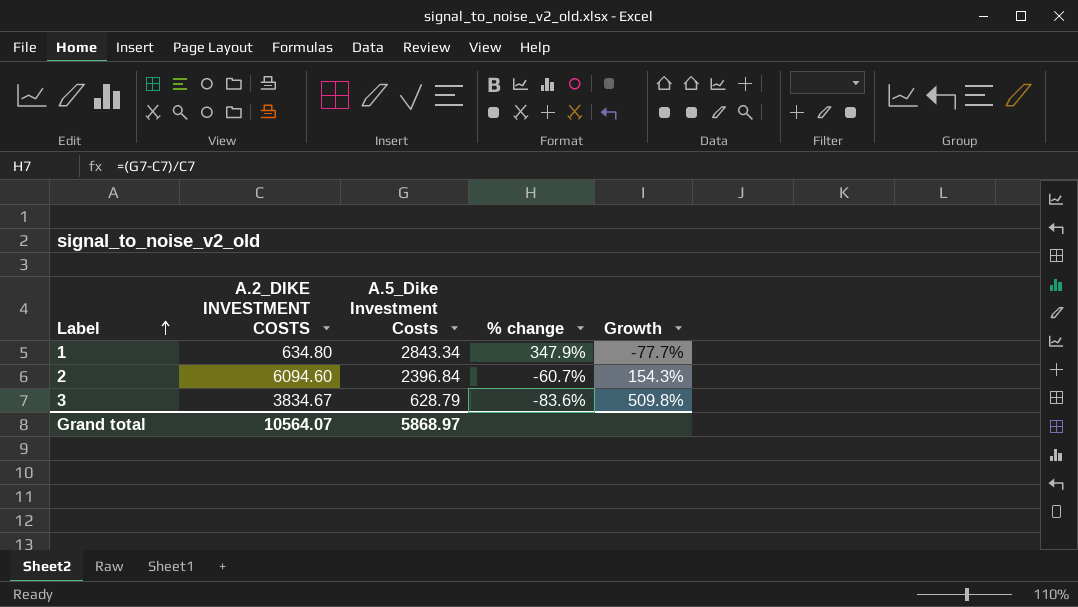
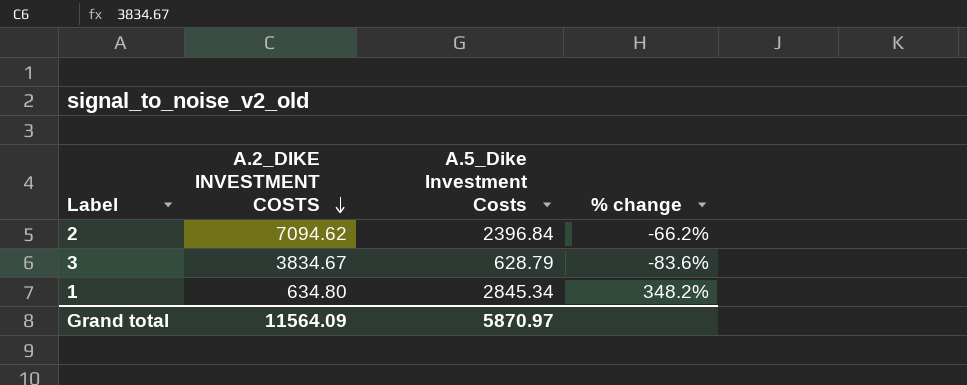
row order: Label ascending -> A.2_DIKE INVESTMENT COSTS descending
column Growth | formula: ([A.2_DIKE INVESTMENT COSTS] - [A.5_Dike Investment Costs]) / [A.5_Dike Investment Costs] -> none
2 | A.2_DIKE INVESTMENT COSTS: 6094.60 -> 7094.62
2 | % change: -60.7% -> -66.2%
1 | A.5_Dike Investment Costs: 2843.34 -> 2845.34
1 | % change: 347.9% -> 348.2%
Grand total | A.2_DIKE INVESTMENT COSTS: 10564.07 -> 11564.09
Grand total | A.5_Dike Investment Costs: 5868.97 -> 5870.97

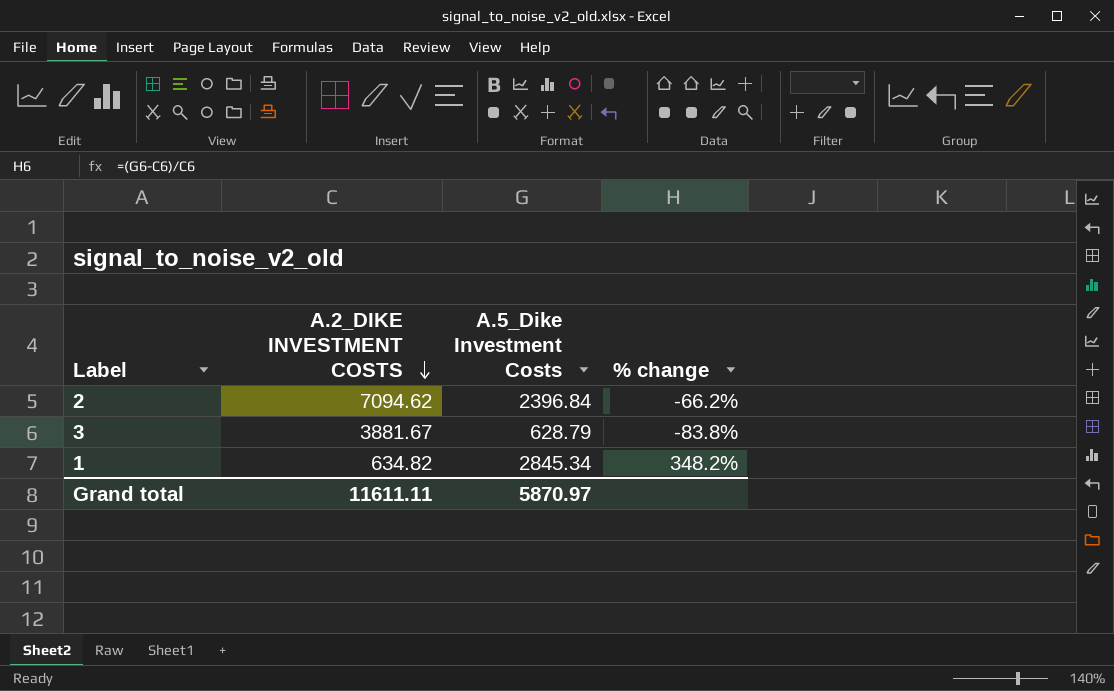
3 | A.2_DIKE INVESTMENT COSTS: 3834.67 -> 3881.67
3 | % change: -83.6% -> -83.8%
1 | A.2_DIKE INVESTMENT COSTS: 634.80 -> 634.82
Grand total | A.2_DIKE INVESTMENT COSTS: 11564.09 -> 11611.11

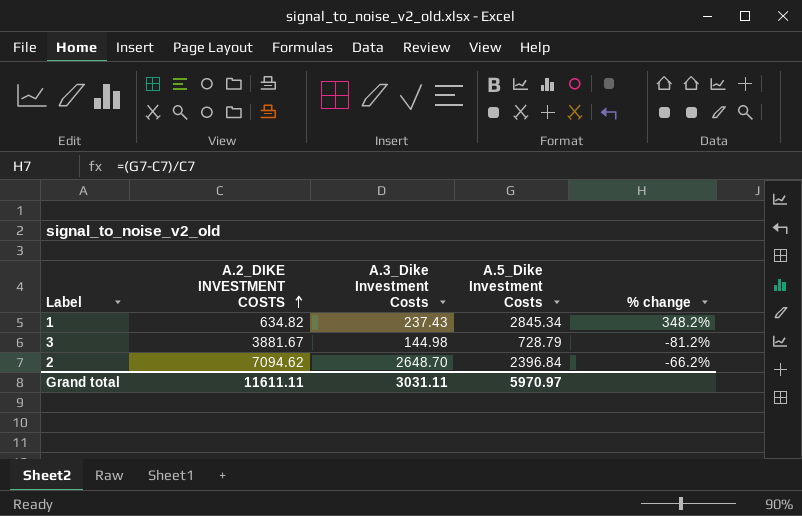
row order: A.2_DIKE INVESTMENT COSTS descending -> A.2_DIKE INVESTMENT COSTS ascending
column A.3_Dike Investment Costs | position: none -> 3
3 | A.5_Dike Investment Costs: 628.79 -> 728.79
3 | % change: -83.8% -> -81.2%
Grand total | A.5_Dike Investment Costs: 5870.97 -> 5970.97

